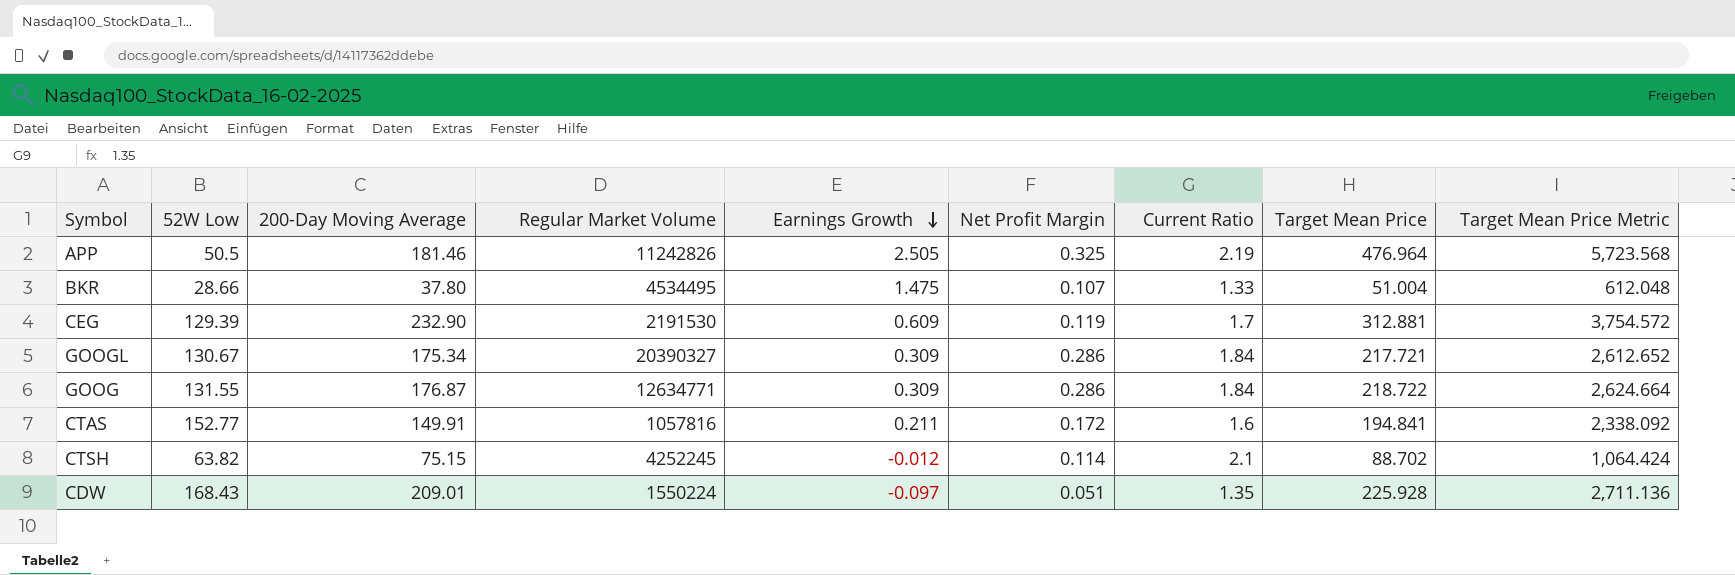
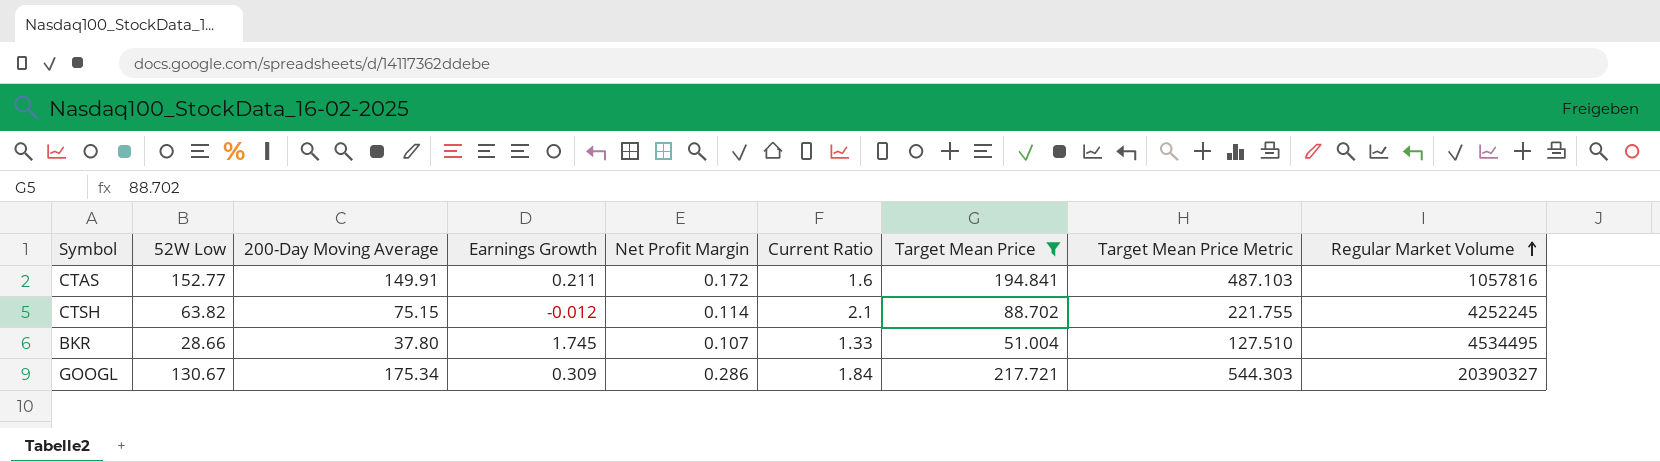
filter: none -> Target Mean Price <= 217.721
row order: Earnings Growth descending -> Regular Market Volume ascending
column Target Mean Price Metric | formula: [Target Mean Price] * 12 -> [Target Mean Price] * 2.5
column Regular Market Volume | position: 4 -> 9
BKR | Earnings Growth: 1.475 -> 1.745

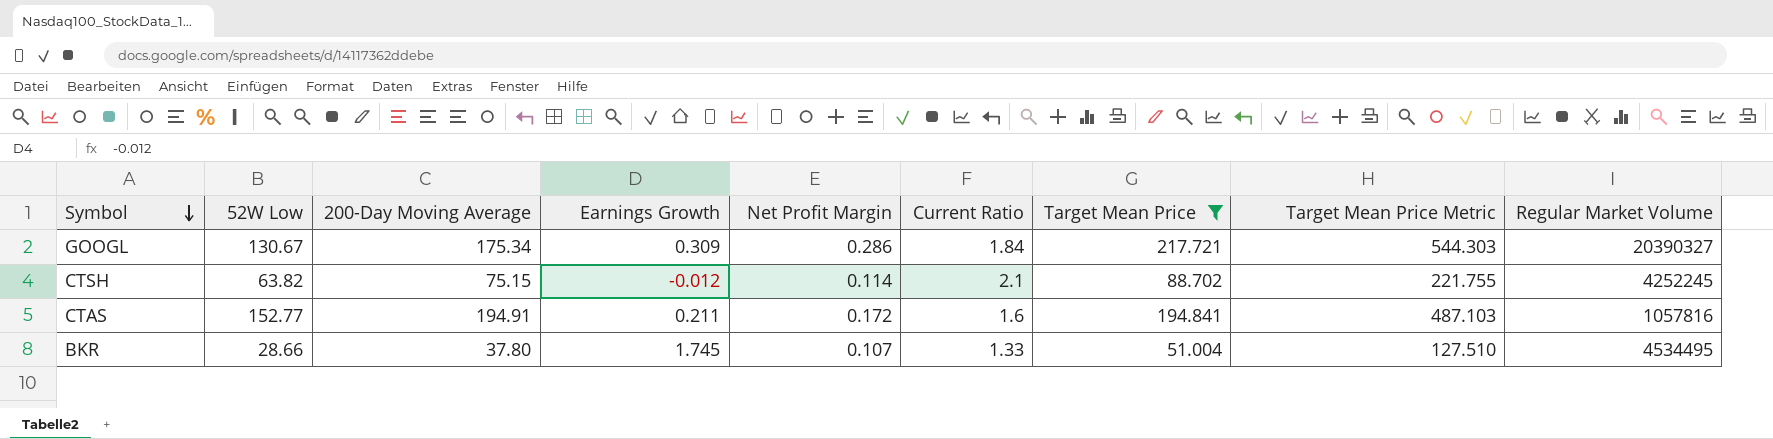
row order: Regular Market Volume ascending -> Symbol descending
CTAS | 200-Day Moving Average: 149.91 -> 194.91

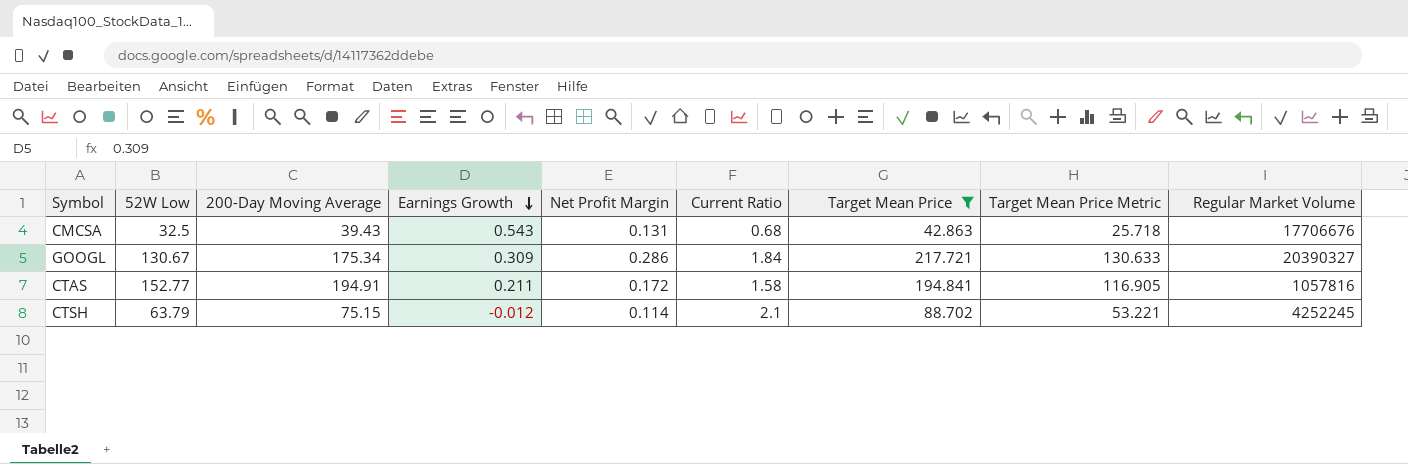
row order: Symbol descending -> Earnings Growth descending
column Target Mean Price Metric | formula: [Target Mean Price] * 2.5 -> [Target Mean Price] * 0.6
row BKR: 28.66 | 37.80 | 1.745 | 0.107 | 1.33 | 51.004 | 127.510 | 4534495 -> none
row CMCSA: none -> 32.5 | 39.43 | 0.543 | 0.131 | 0.68 | 42.863 | 25.718 | 17706676
CTAS | Current Ratio: 1.6 -> 1.58
CTSH | 52W Low: 63.82 -> 63.79

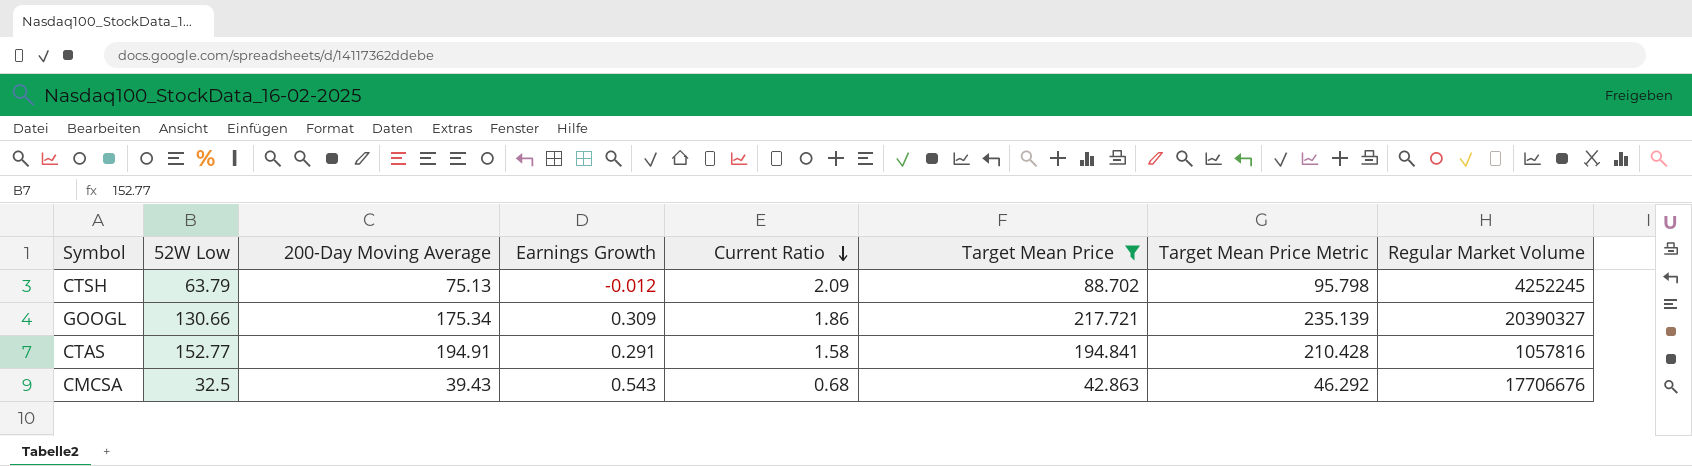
row order: Earnings Growth descending -> Current Ratio descending
column Net Profit Margin | position: 5 -> none
column Target Mean Price Metric | formula: [Target Mean Price] * 0.6 -> [Target Mean Price] * 1.08
CTSH | 200-Day Moving Average: 75.15 -> 75.13
CTSH | Current Ratio: 2.1 -> 2.09
GOOGL | 52W Low: 130.67 -> 130.66
GOOGL | Current Ratio: 1.84 -> 1.86
CTAS | Earnings Growth: 0.211 -> 0.291

